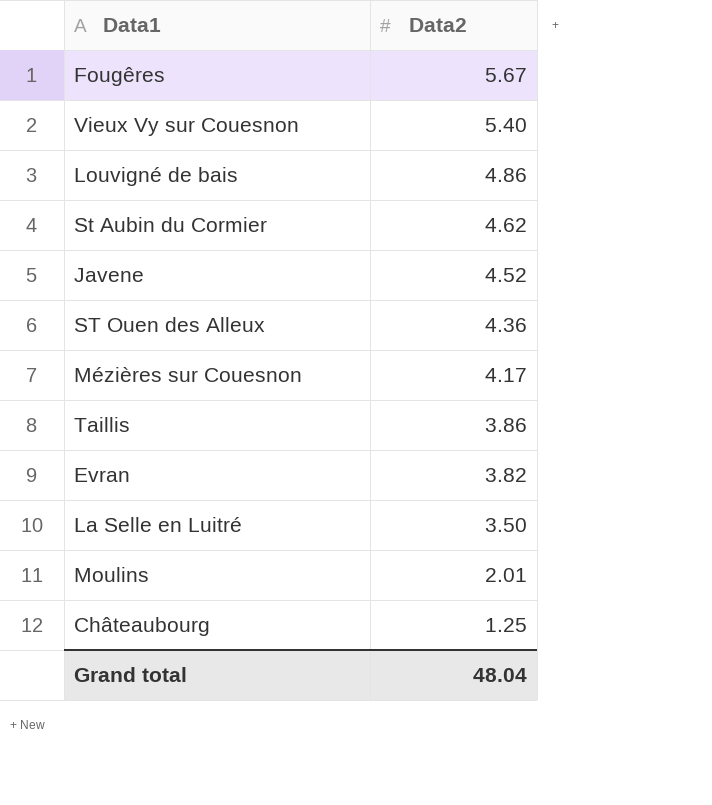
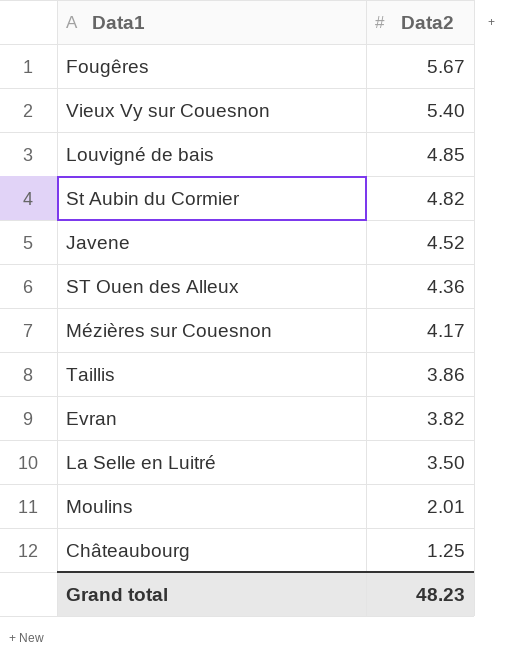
Louvigné de bais | Data2: 4.86 -> 4.85
St Aubin du Cormier | Data2: 4.62 -> 4.82
Grand total | Data2: 48.04 -> 48.23

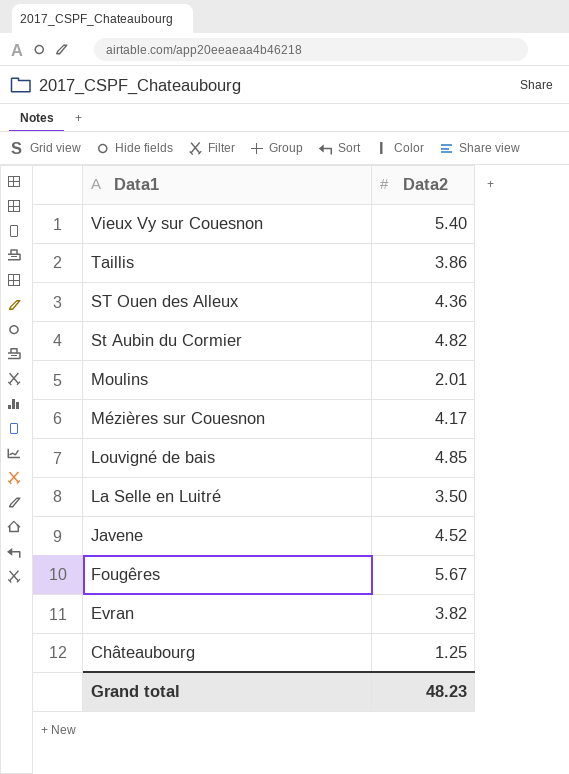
row order: Data2 descending -> Data1 descending

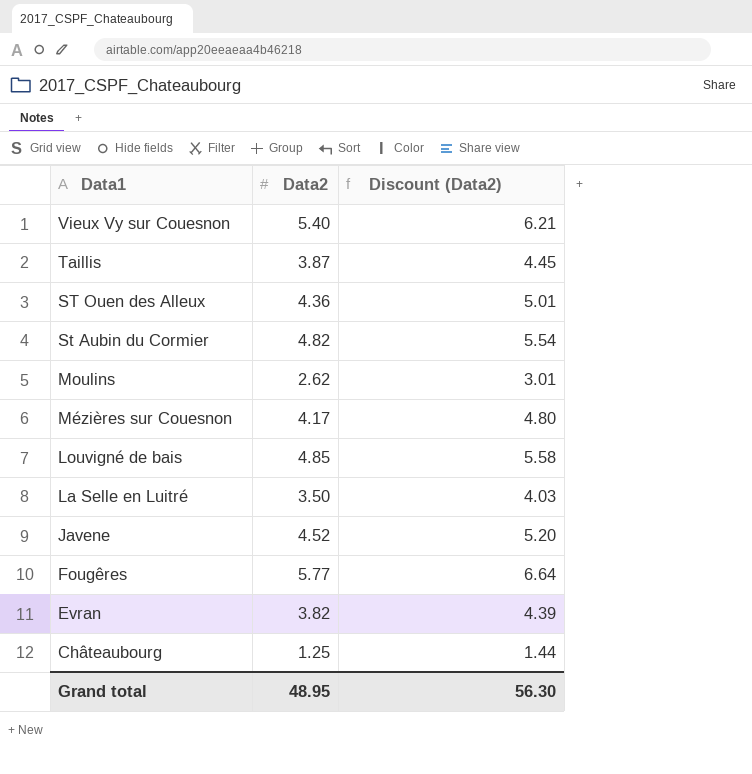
column Discount (Data2) | formula: none -> [Data2] * 1.15
Taillis | Data2: 3.86 -> 3.87
Moulins | Data2: 2.01 -> 2.62
Fougêres | Data2: 5.67 -> 5.77
Grand total | Data2: 48.23 -> 48.95

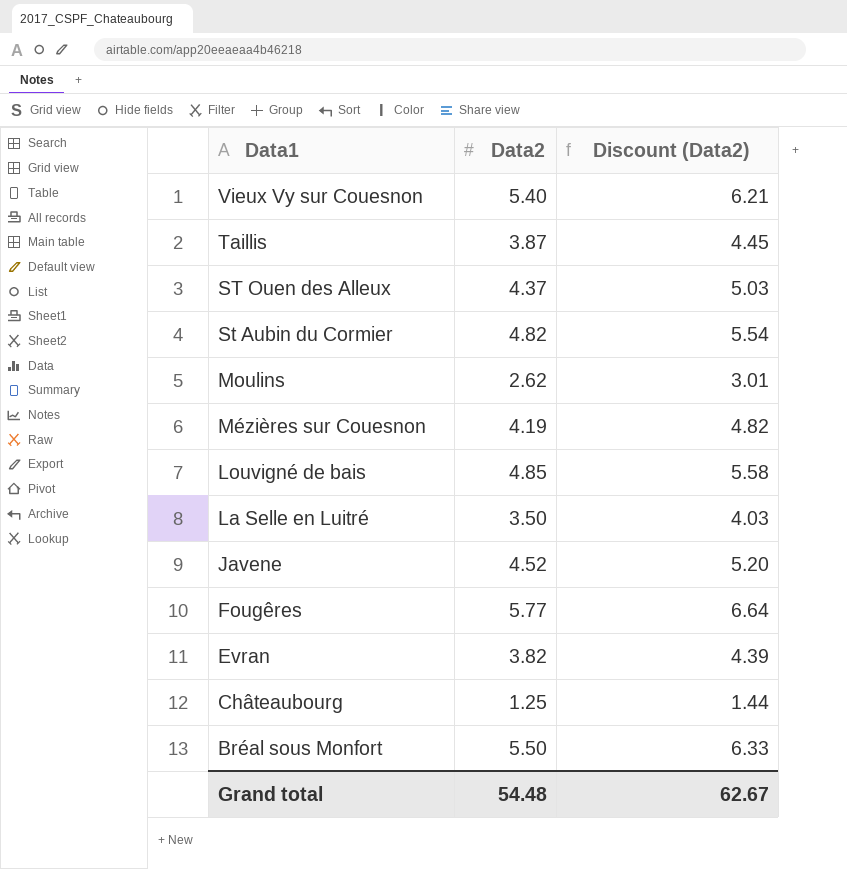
ST Ouen des Alleux | Data2: 4.36 -> 4.37
ST Ouen des Alleux | Discount (Data2): 5.01 -> 5.03
Mézières sur Couesnon | Data2: 4.17 -> 4.19
Mézières sur Couesnon | Discount (Data2): 4.80 -> 4.82
row Bréal sous Monfort: none -> 5.50 | 6.33
Grand total | Data2: 48.95 -> 54.48
Grand total | Discount (Data2): 56.30 -> 62.67

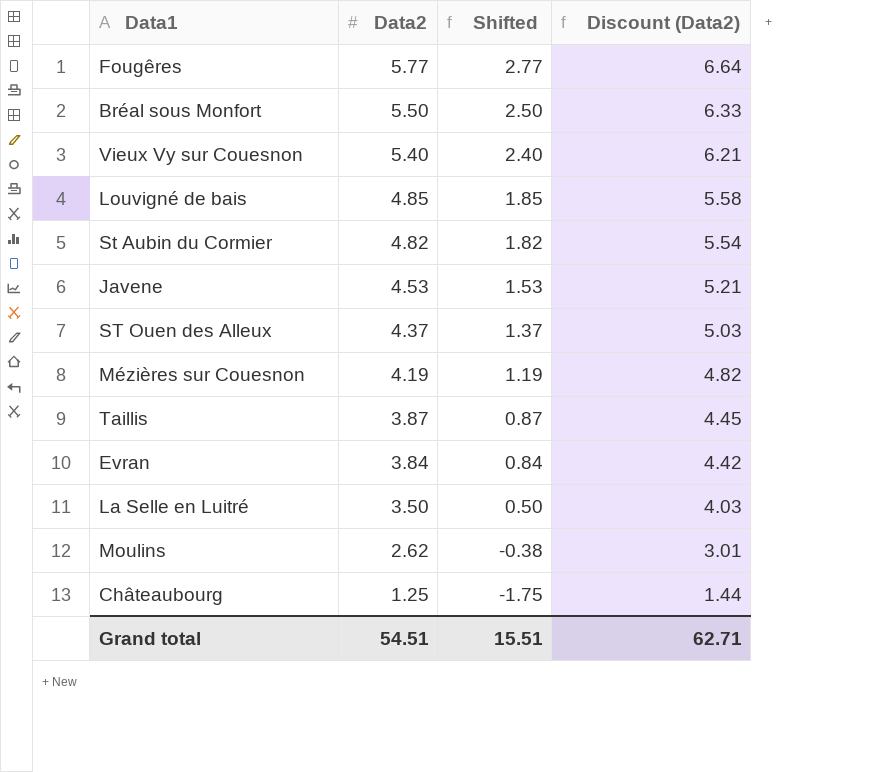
row order: Data1 descending -> Data2 descending
column Shifted | formula: none -> [Data2] - 3
Javene | Data2: 4.52 -> 4.53
Javene | Discount (Data2): 5.20 -> 5.21
Evran | Data2: 3.82 -> 3.84
Evran | Discount (Data2): 4.39 -> 4.42
Grand total | Data2: 54.48 -> 54.51
Grand total | Discount (Data2): 62.67 -> 62.71

